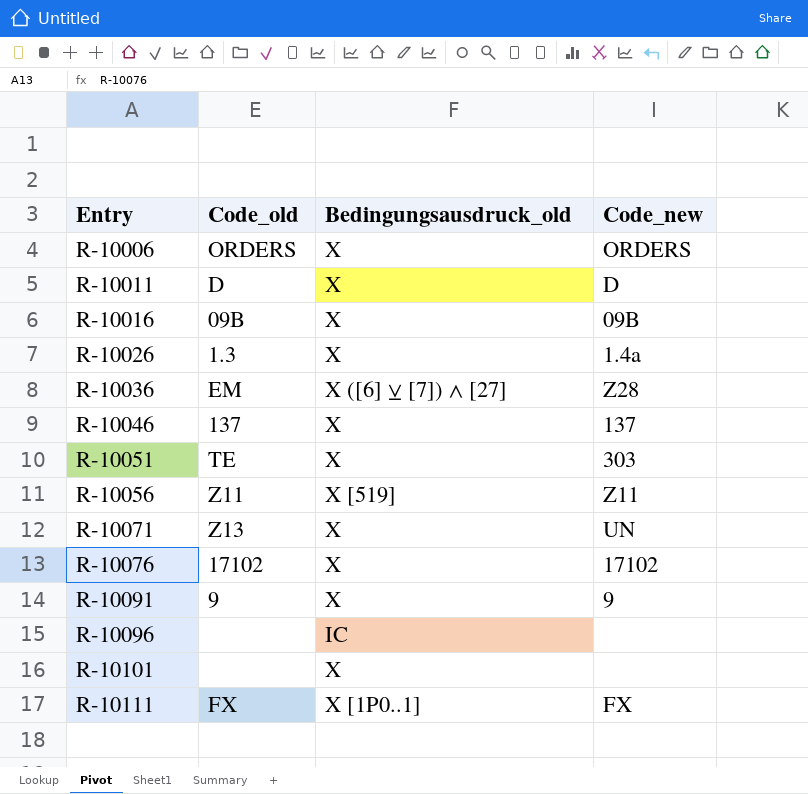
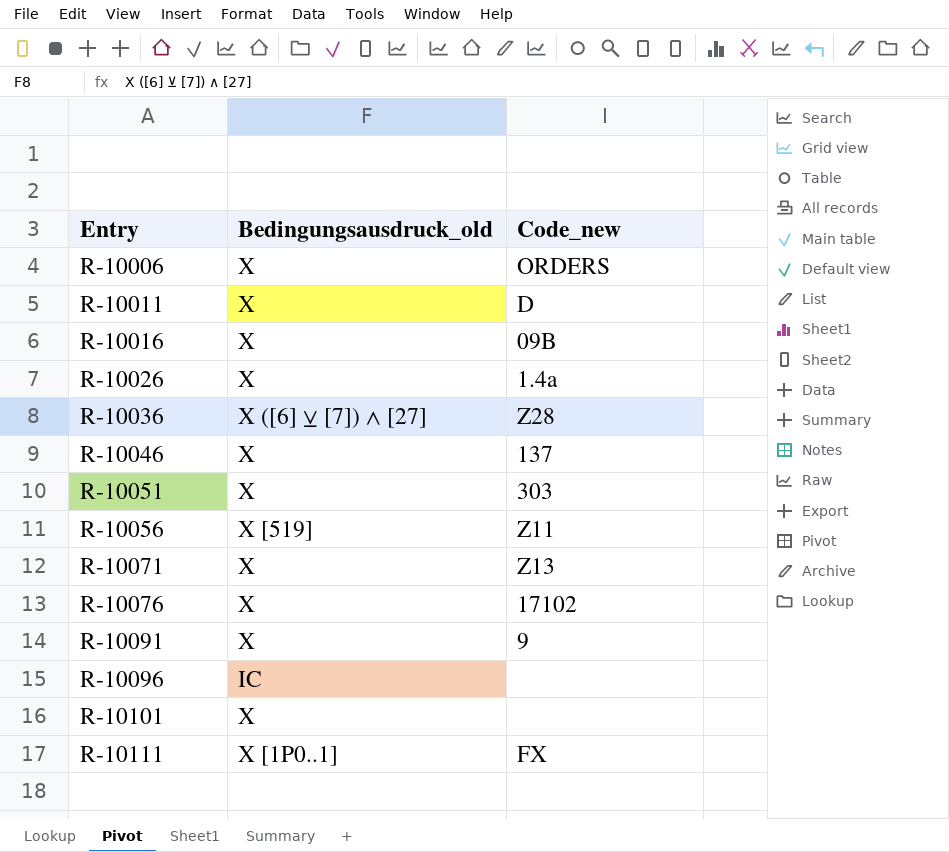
column Code_old | position: 2 -> none
R-10071 | Code_new: UN -> Z13

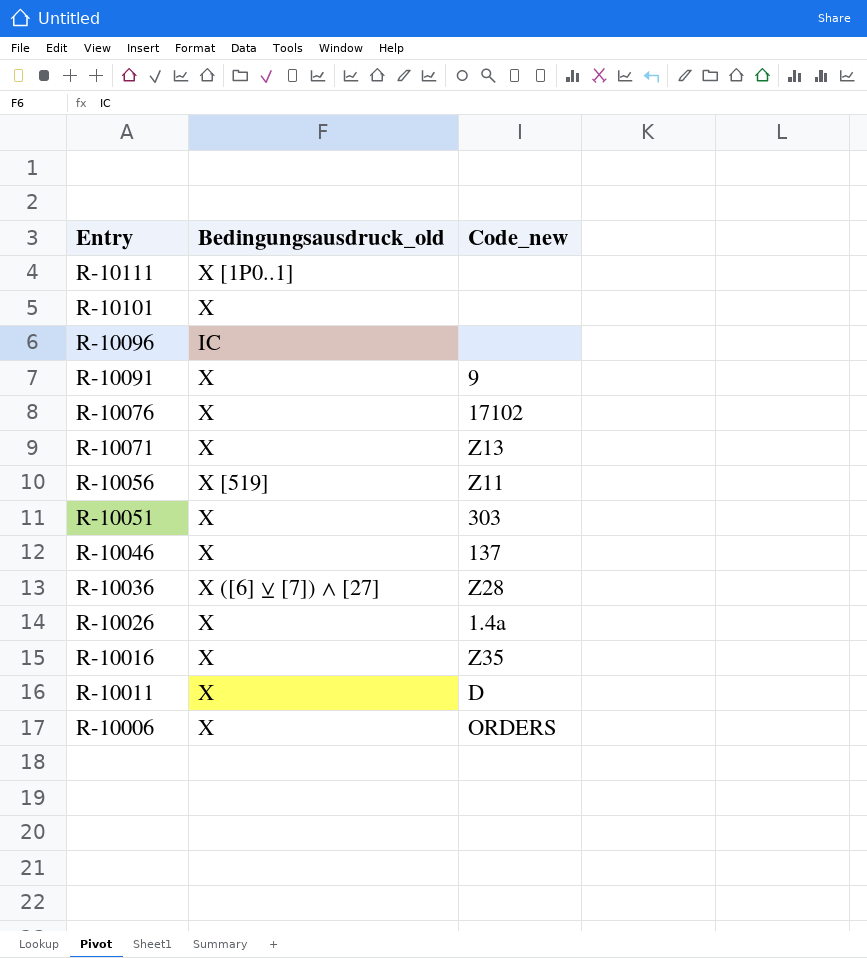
row order: Entry ascending -> Entry descending
R-10111 | Code_new: FX -> none
R-10016 | Code_new: 09B -> Z35

